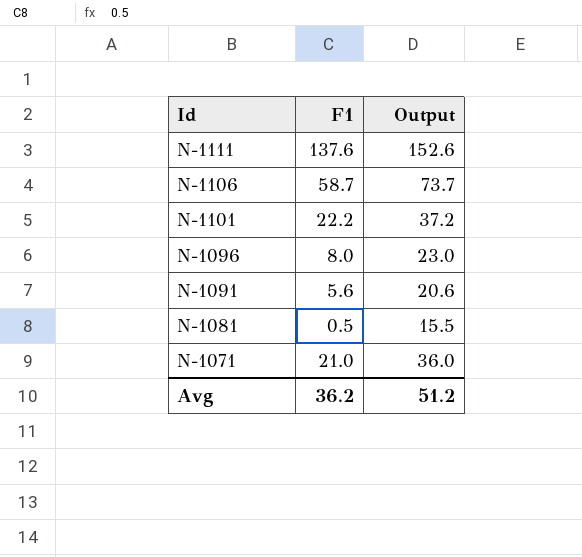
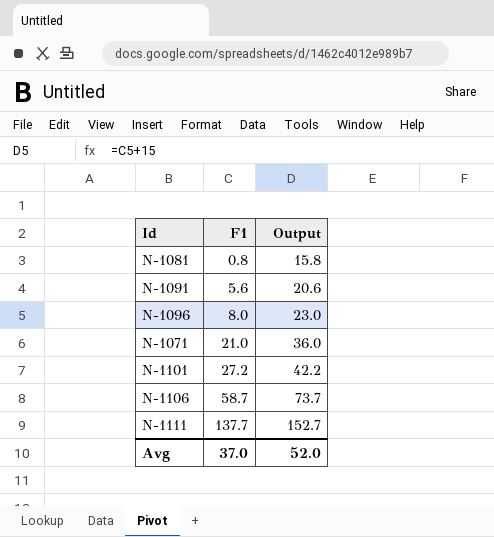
row order: Id descending -> F1 ascending
N-1081 | F1: 0.5 -> 0.8
N-1081 | Output: 15.5 -> 15.8
N-1101 | F1: 22.2 -> 27.2
N-1101 | Output: 37.2 -> 42.2
N-1111 | F1: 137.6 -> 137.7
N-1111 | Output: 152.6 -> 152.7
Avg | F1: 36.2 -> 37.0
Avg | Output: 51.2 -> 52.0

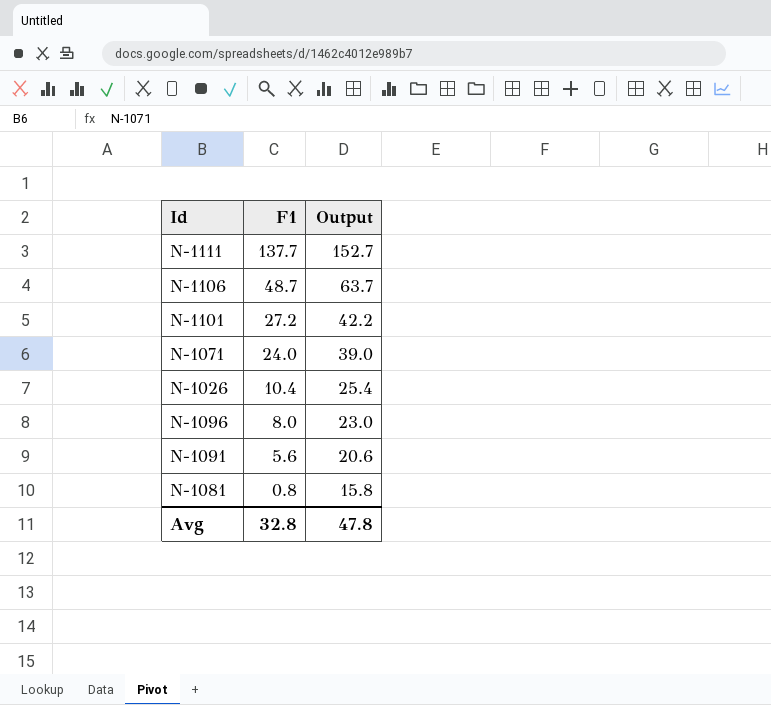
row order: F1 ascending -> F1 descending
N-1106 | F1: 58.7 -> 48.7
N-1106 | Output: 73.7 -> 63.7
N-1071 | F1: 21.0 -> 24.0
N-1071 | Output: 36.0 -> 39.0
row N-1026: none -> 10.4 | 25.4
Avg | F1: 37.0 -> 32.8
Avg | Output: 52.0 -> 47.8

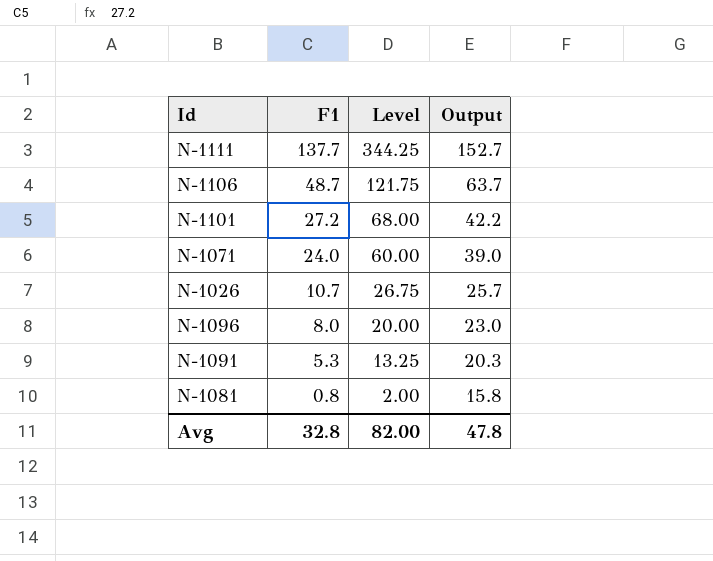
column Level | formula: none -> [F1] * 2.5
N-1026 | F1: 10.4 -> 10.7
N-1026 | Output: 25.4 -> 25.7
N-1091 | F1: 5.6 -> 5.3
N-1091 | Output: 20.6 -> 20.3

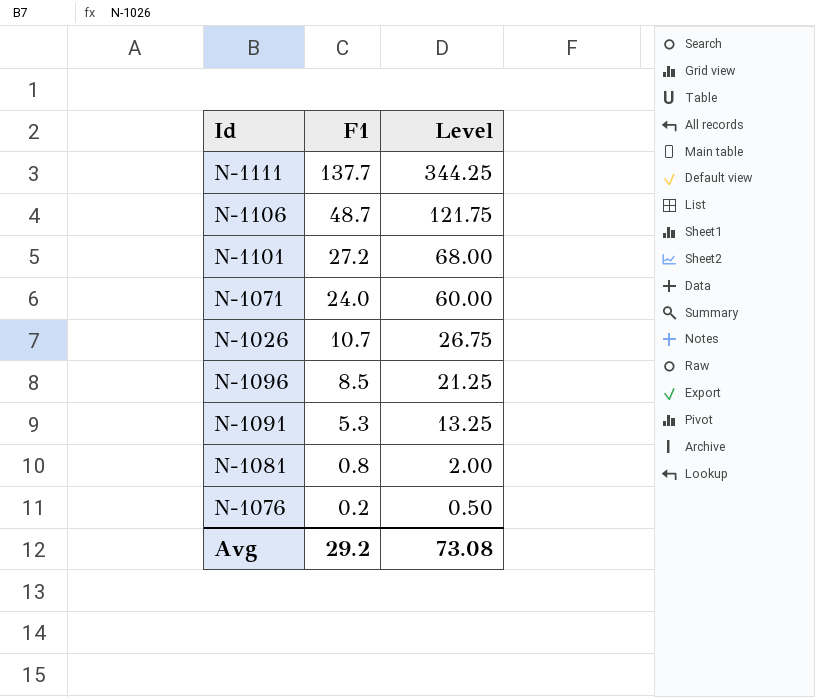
column Output | formula: [F1] + 15 -> none
N-1096 | F1: 8.0 -> 8.5
N-1096 | Level: 20.00 -> 21.25
row N-1076: none -> 0.2 | 0.50
Avg | F1: 32.8 -> 29.2
Avg | Level: 82.00 -> 73.08

